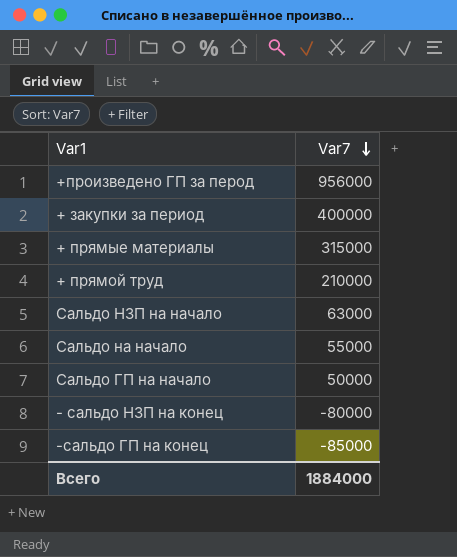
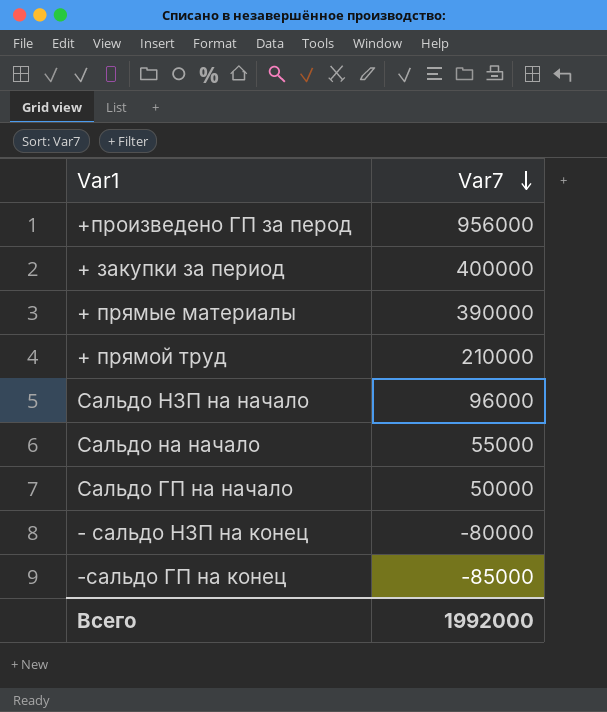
+ прямые материалы | Var7: 315000 -> 390000
Сальдо НЗП на начало | Var7: 63000 -> 96000
Всего | Var7: 1884000 -> 1992000

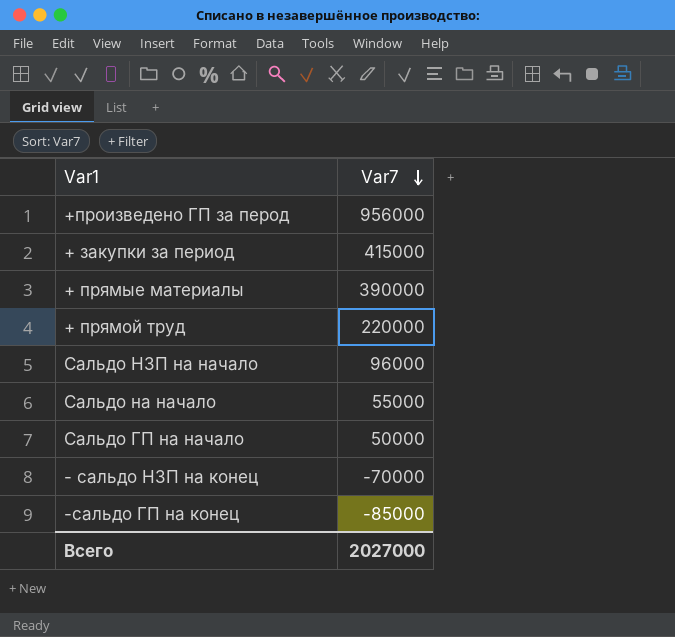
+ закупки за период | Var7: 400000 -> 415000
+ прямой труд | Var7: 210000 -> 220000
- сальдо НЗП на конец | Var7: -80000 -> -70000
Всего | Var7: 1992000 -> 2027000

